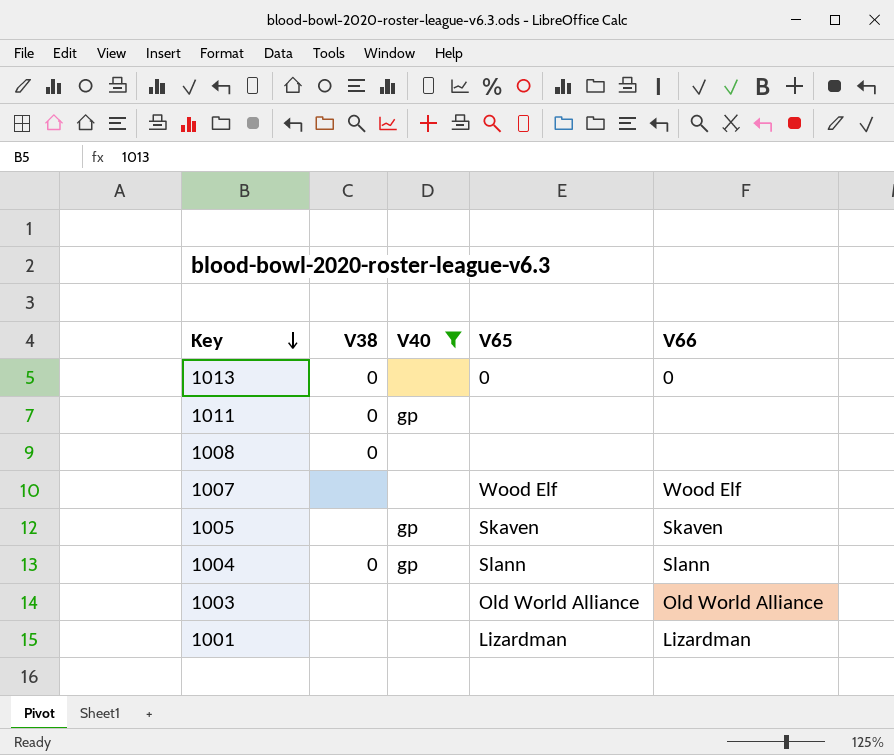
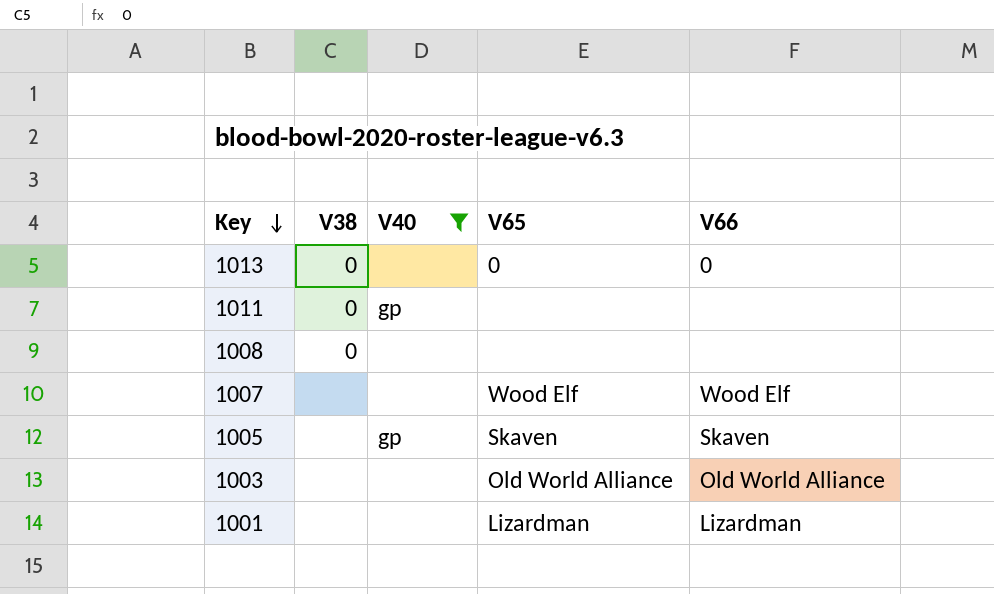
row 1004: 0 | gp | Slann | Slann -> none

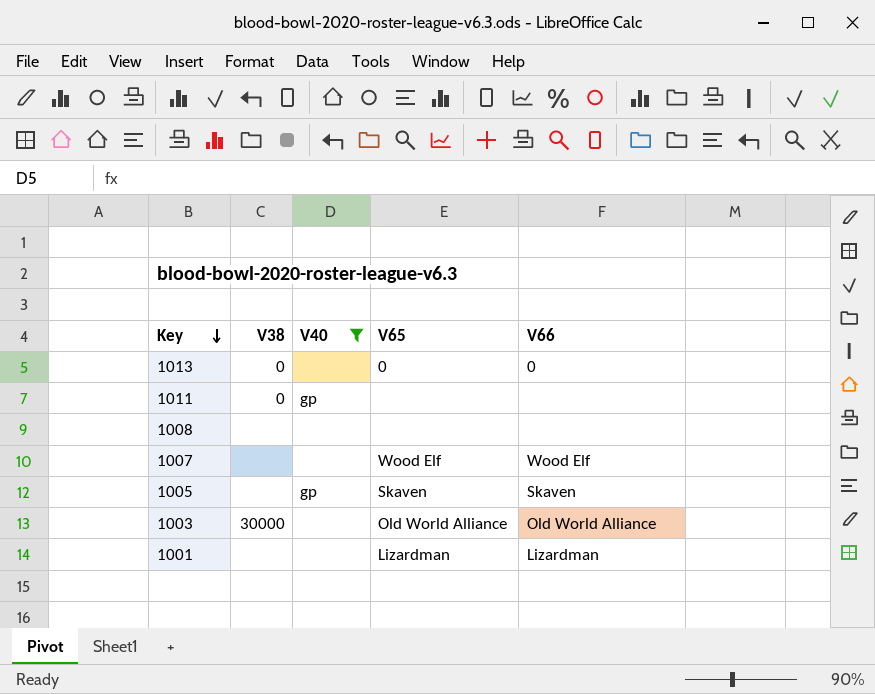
1008 | V38: 0 -> none
1003 | V38: none -> 30000

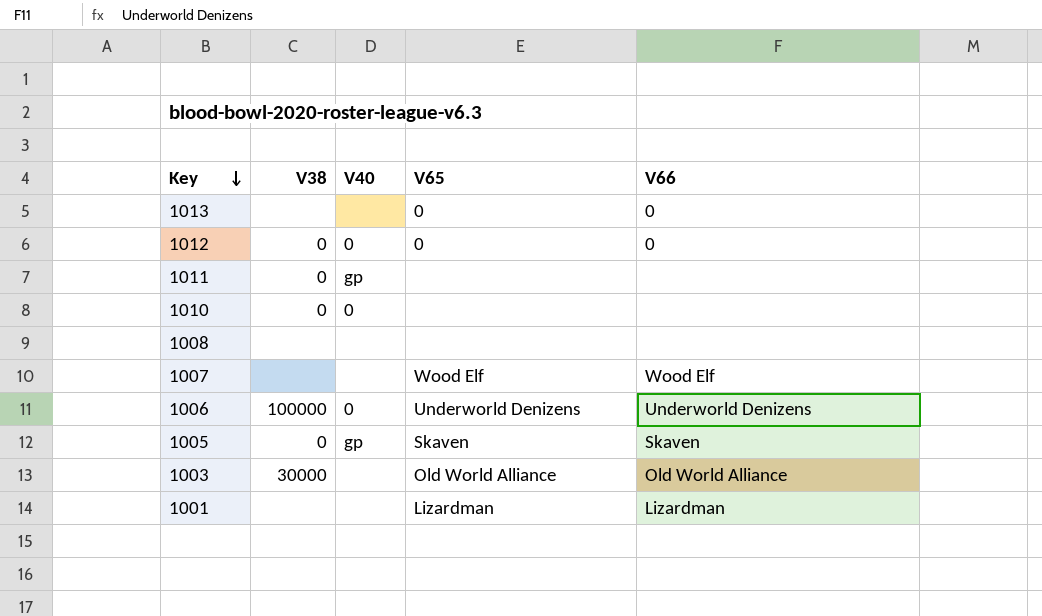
filter: V40 != 0 -> none
1013 | V38: 0 -> none
1005 | V38: none -> 0

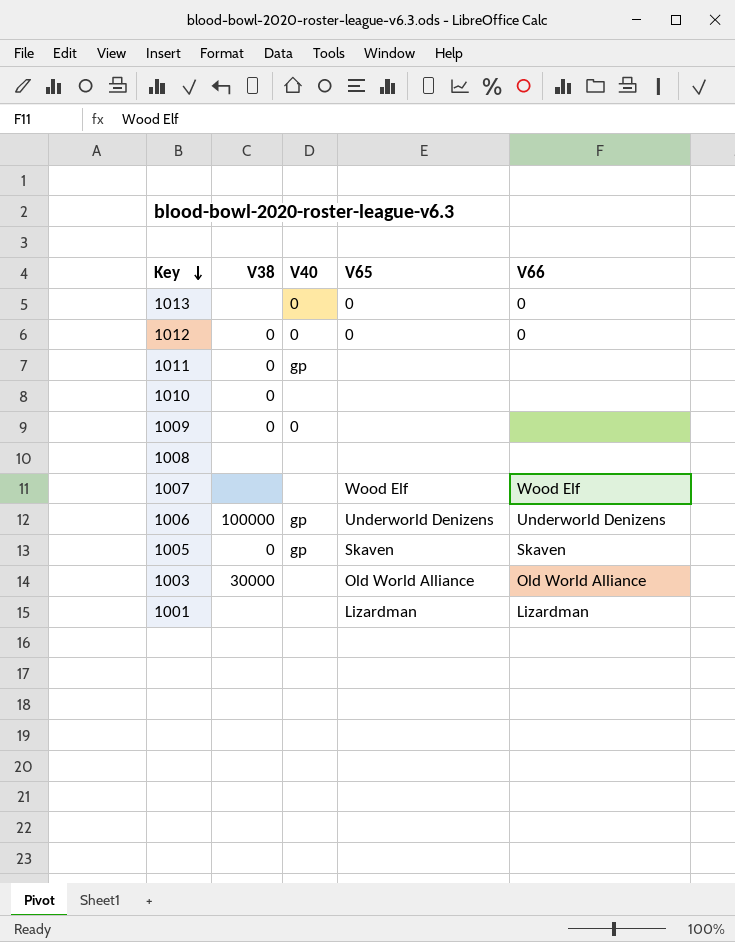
1013 | V40: none -> 0
1010 | V40: 0 -> none
row 1009: none -> 0 | 0 | none | none
1006 | V40: 0 -> gp

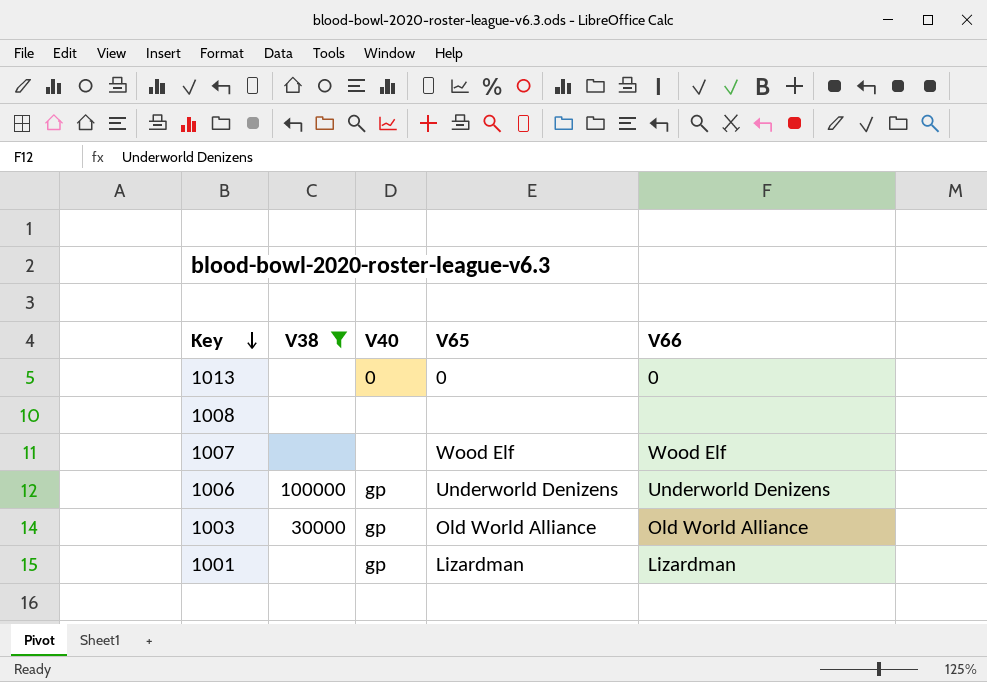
filter: none -> V38 != 0
1003 | V40: none -> gp
1001 | V40: none -> gp

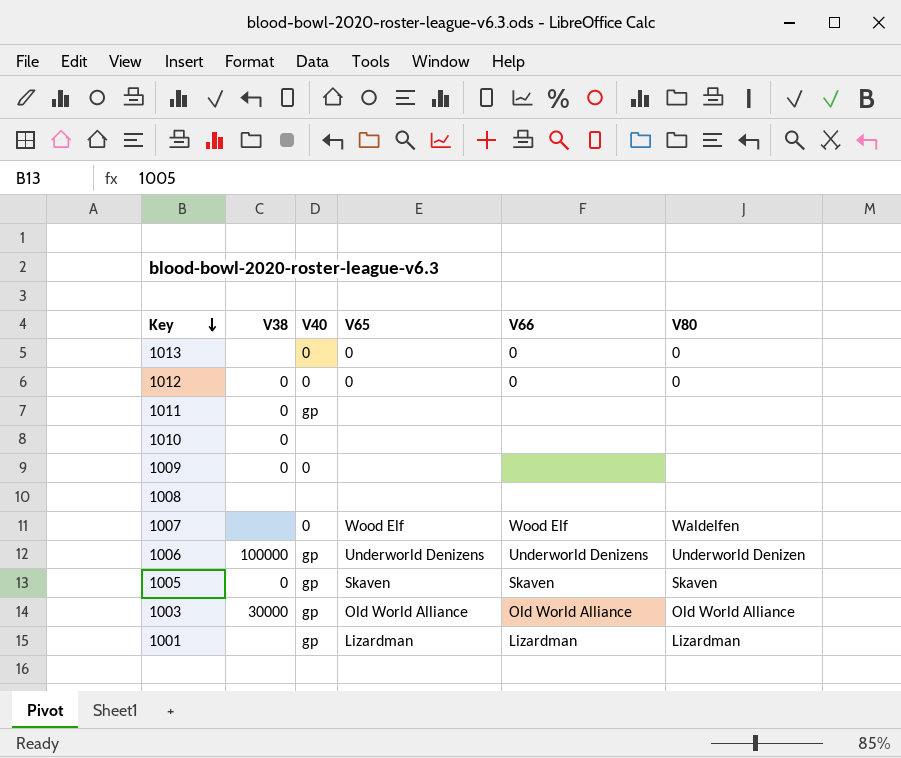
filter: V38 != 0 -> none
column V80 | position: none -> 6
1007 | V40: none -> 0

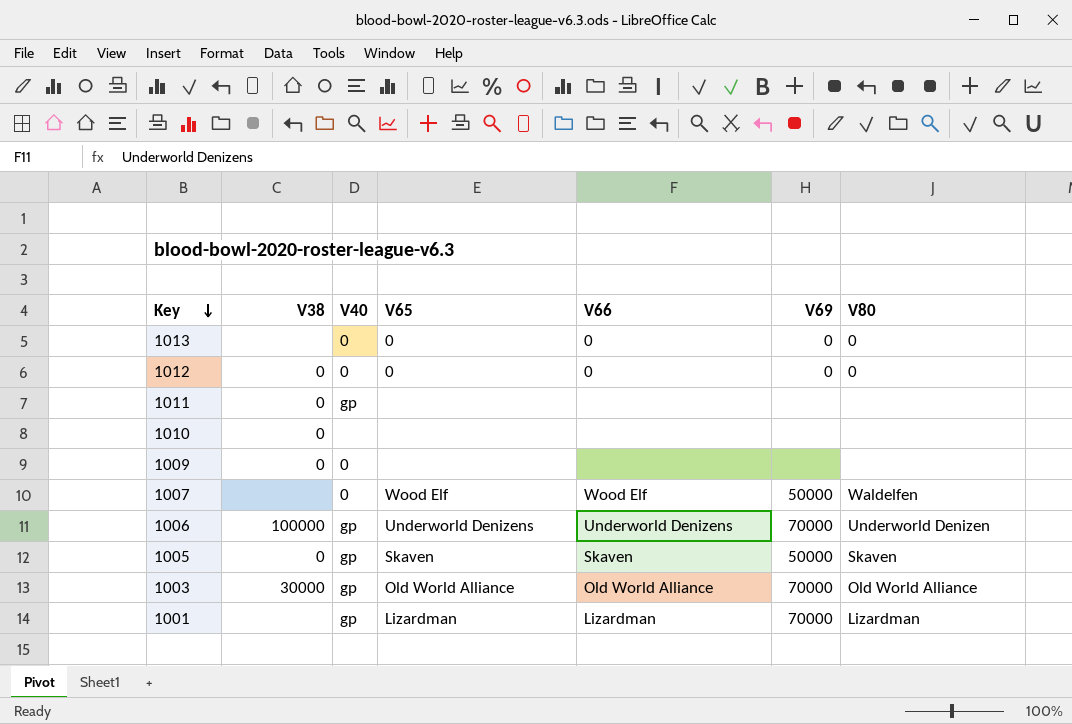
column V69 | position: none -> 6
row 1008: none | none | none | none | none -> none

